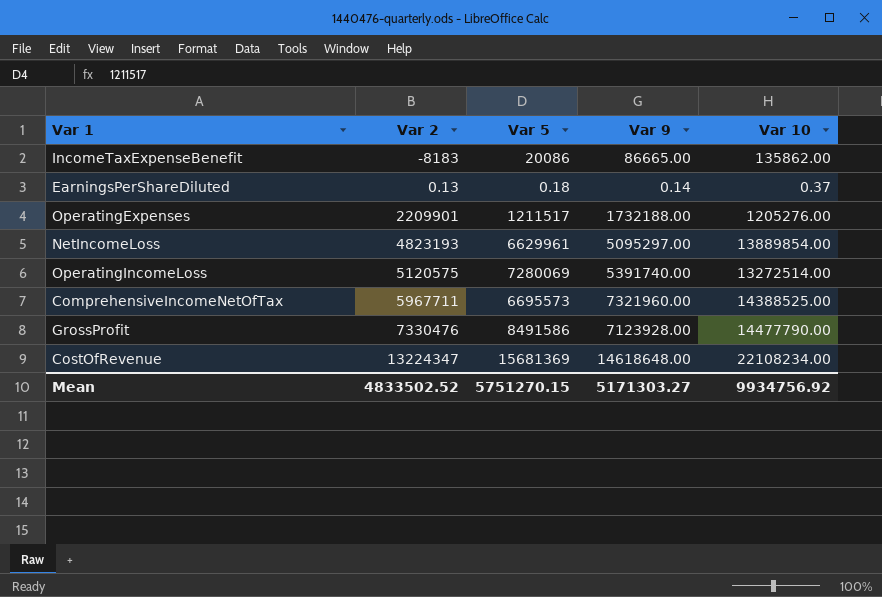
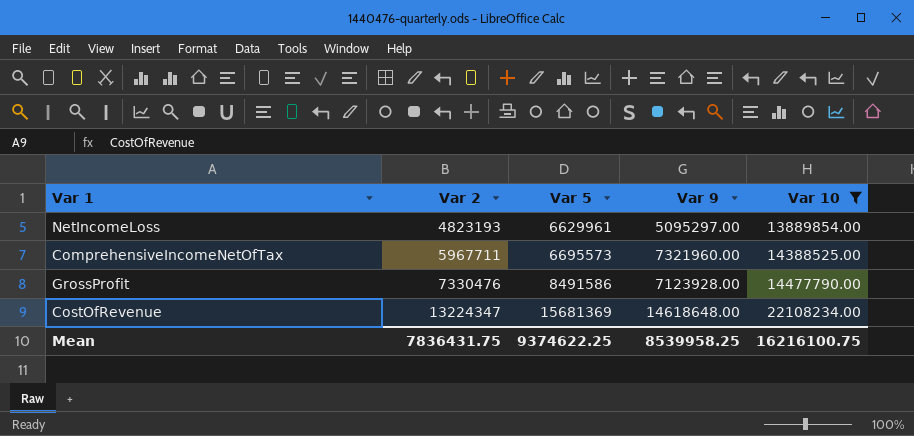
filter: none -> Var 10 >= 13889854.00
Mean | Var 2: 4833502.52 -> 7836431.75
Mean | Var 5: 5751270.15 -> 9374622.25
Mean | Var 9: 5171303.27 -> 8539958.25
Mean | Var 10: 9934756.92 -> 16216100.75

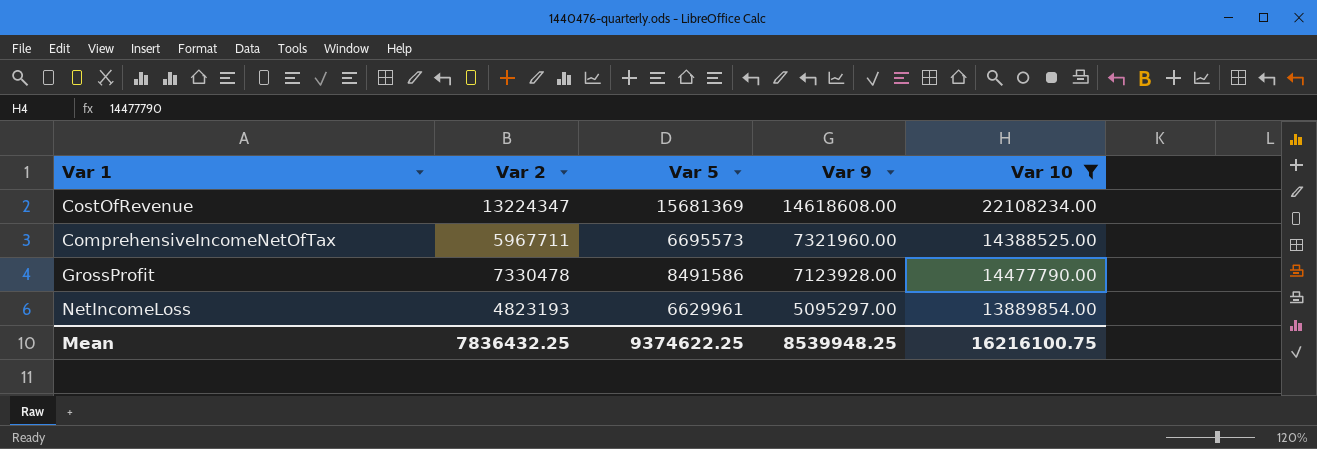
row order: Var 2 ascending -> Var 9 descending
CostOfRevenue | Var 9: 14618648.00 -> 14618608.00
GrossProfit | Var 2: 7330476 -> 7330478
Mean | Var 2: 7836431.75 -> 7836432.25
Mean | Var 9: 8539958.25 -> 8539948.25

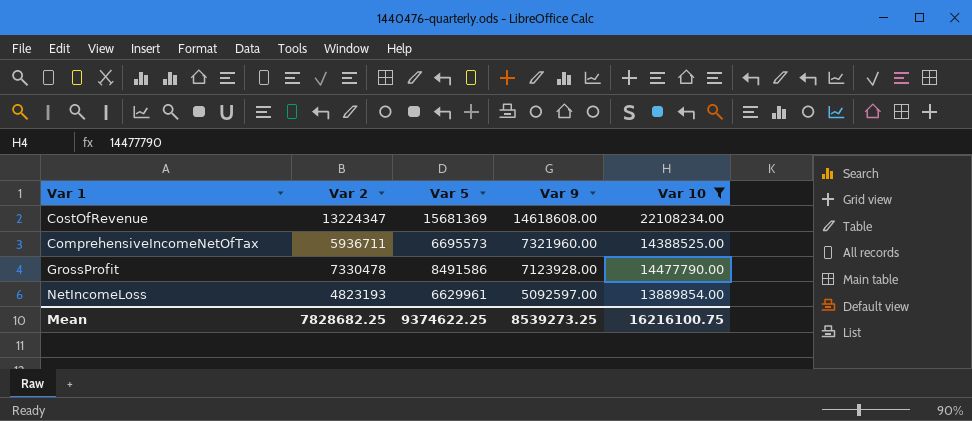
ComprehensiveIncomeNetOfTax | Var 2: 5967711 -> 5936711
NetIncomeLoss | Var 9: 5095297.00 -> 5092597.00
Mean | Var 2: 7836432.25 -> 7828682.25
Mean | Var 9: 8539948.25 -> 8539273.25

